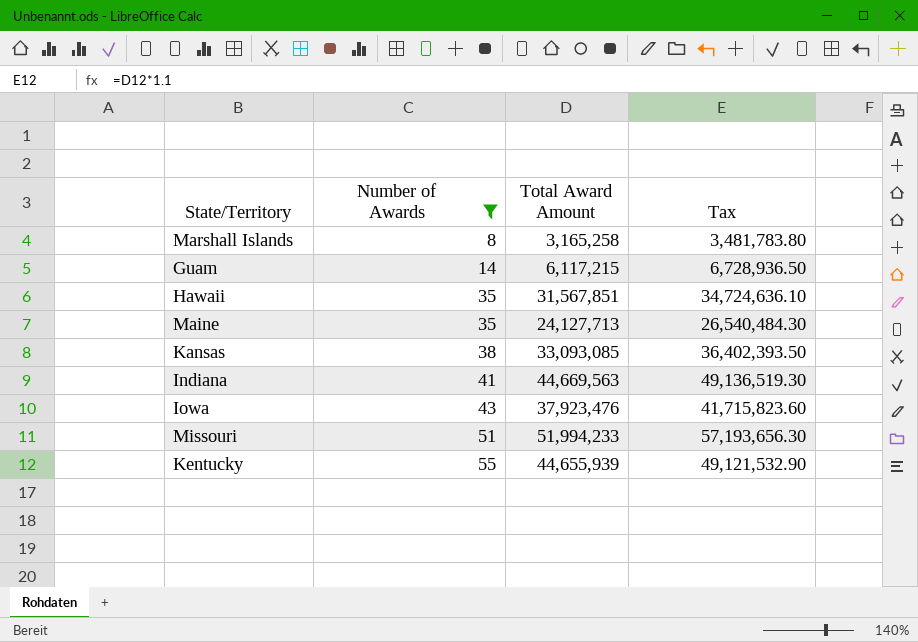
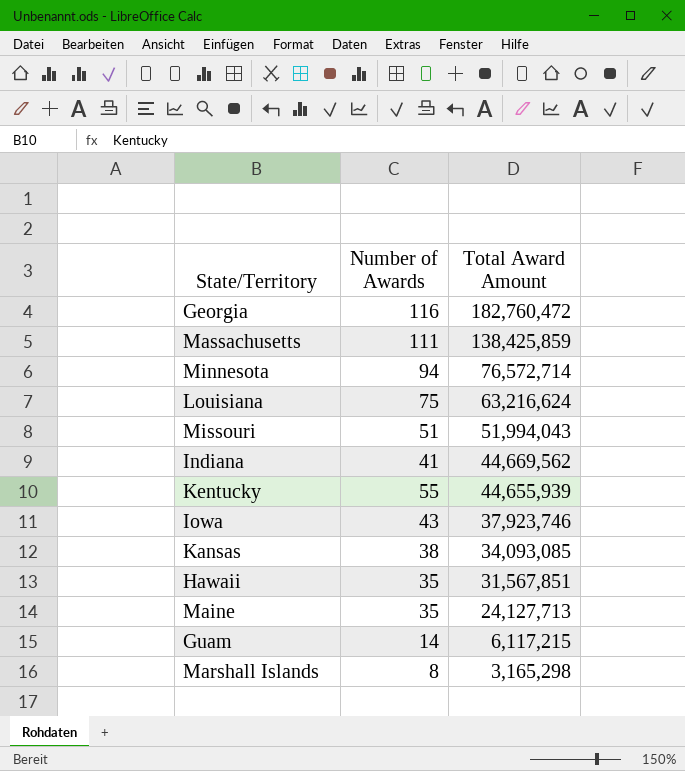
filter: Number of Awards <= 55 -> none
row order: Number of Awards ascending -> Total Award Amount descending
column Tax | formula: [Total Award Amount] * 1.1 -> none
Missouri | Total Award Amount: 51,994,233 -> 51,994,043
Indiana | Total Award Amount: 44,669,563 -> 44,669,562
Iowa | Total Award Amount: 37,923,476 -> 37,923,746
Kansas | Total Award Amount: 33,093,085 -> 34,093,085
Marshall Islands | Total Award Amount: 3,165,258 -> 3,165,298

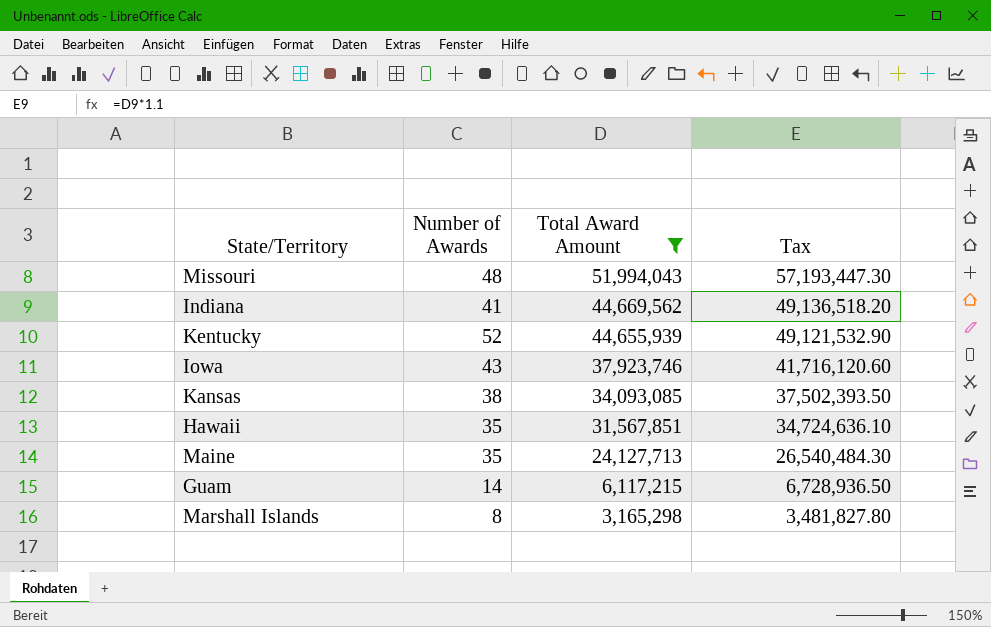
filter: none -> Total Award Amount <= 51,994,043
column Tax | formula: none -> [Total Award Amount] * 1.1
Missouri | Number of Awards: 51 -> 48
Kentucky | Number of Awards: 55 -> 52

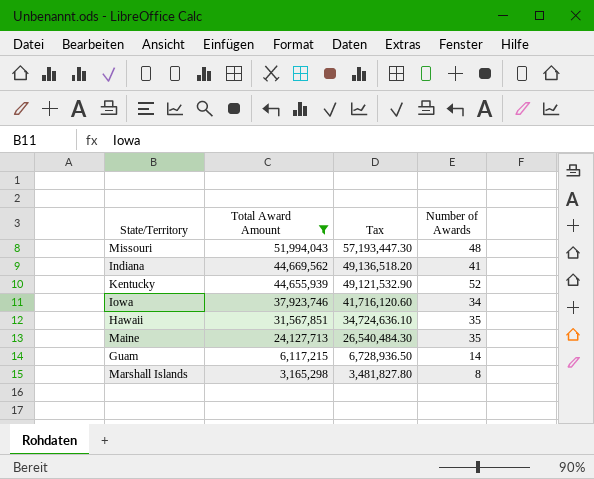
column Number of Awards | position: 2 -> 4
row Kansas: 38 | 34,093,085 | 37,502,393.50 -> none
Iowa | Number of Awards: 43 -> 34

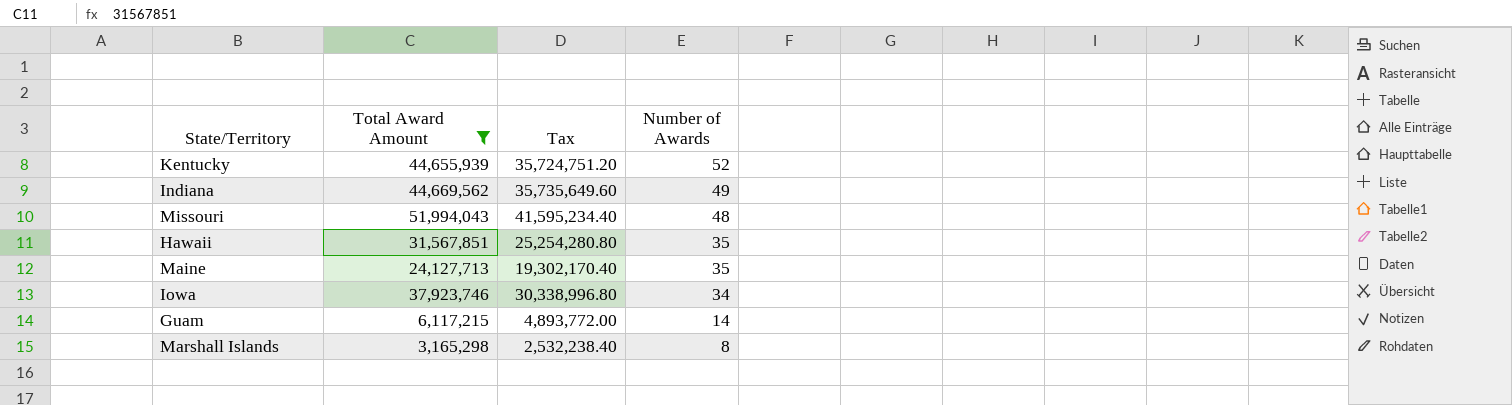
row order: Total Award Amount descending -> Number of Awards descending
column Tax | formula: [Total Award Amount] * 1.1 -> [Total Award Amount] * 0.8
Indiana | Number of Awards: 41 -> 49

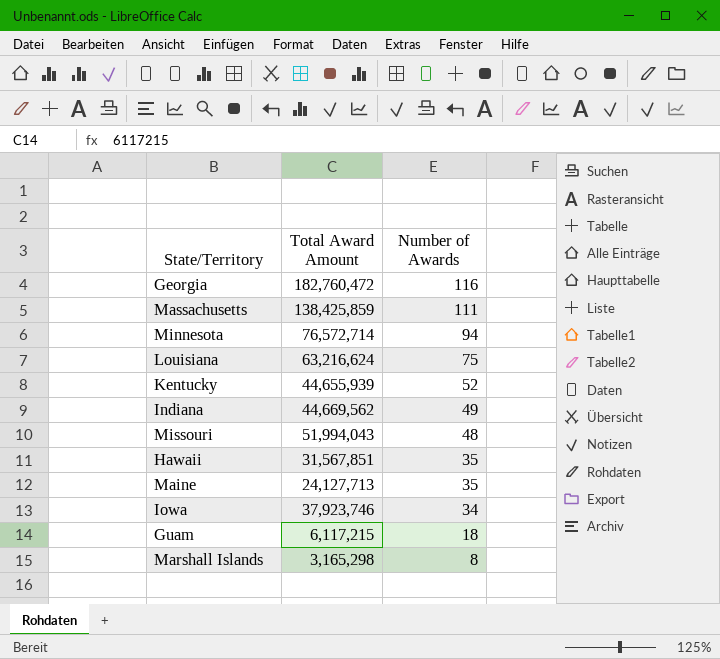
filter: Total Award Amount <= 51,994,043 -> none
column Tax | formula: [Total Award Amount] * 0.8 -> none
Guam | Number of Awards: 14 -> 18

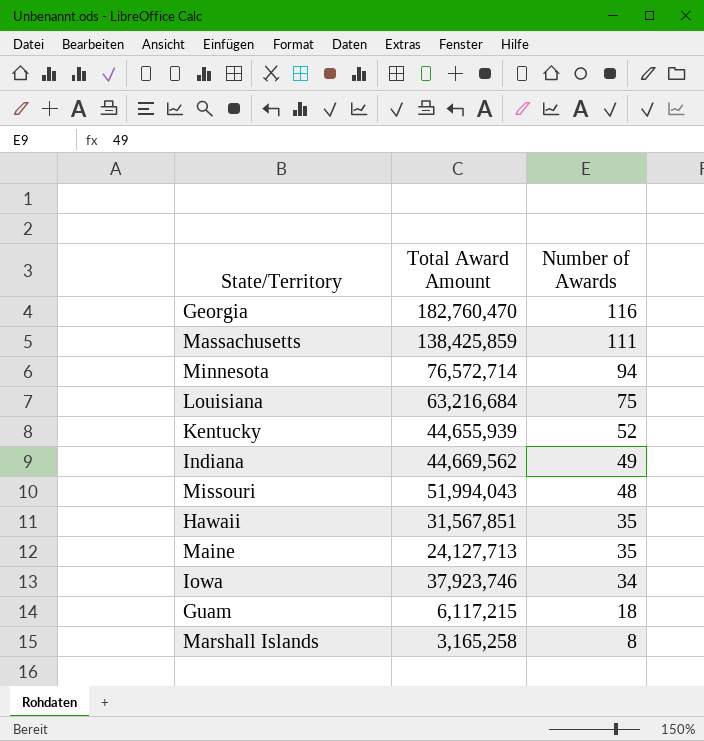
Georgia | Total Award Amount: 182,760,472 -> 182,760,470
Louisiana | Total Award Amount: 63,216,624 -> 63,216,684
Marshall Islands | Total Award Amount: 3,165,298 -> 3,165,258

